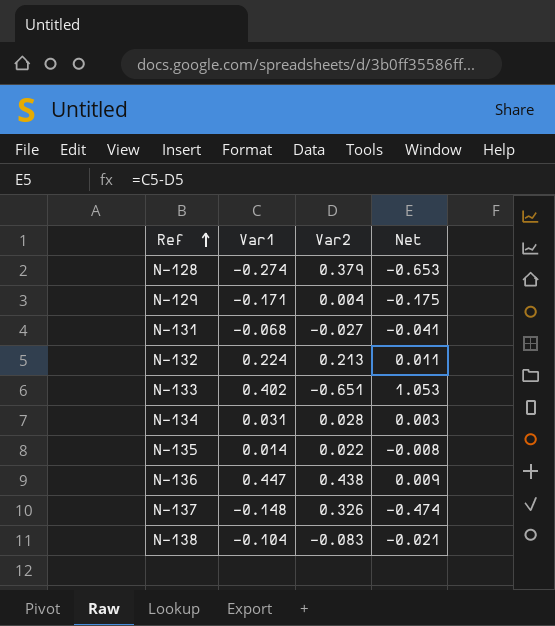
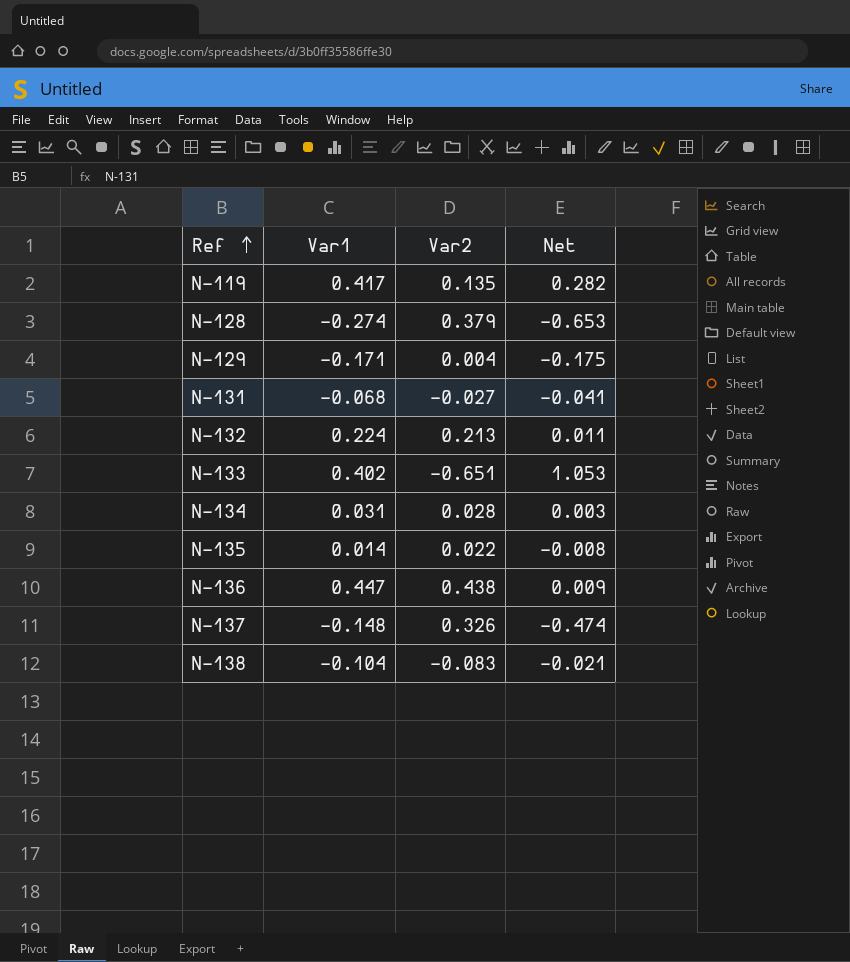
row N-119: none -> 0.417 | 0.135 | 0.282

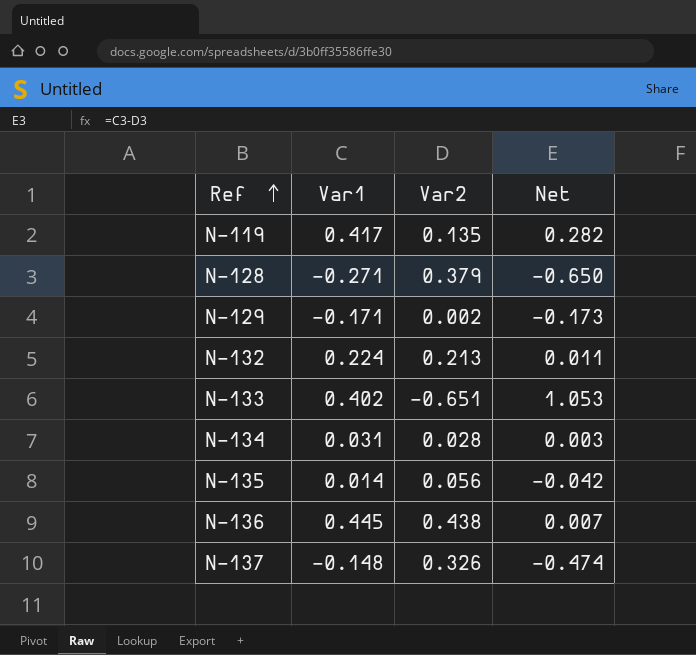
row N-131: -0.068 | -0.027 | -0.041 -> none
row N-138: -0.104 | -0.083 | -0.021 -> none
N-128 | Var1: -0.274 -> -0.271
N-128 | Net: -0.653 -> -0.650
N-129 | Var2: 0.004 -> 0.002
N-129 | Net: -0.175 -> -0.173
N-135 | Var2: 0.022 -> 0.056
N-135 | Net: -0.008 -> -0.042
N-136 | Var1: 0.447 -> 0.445
N-136 | Net: 0.009 -> 0.007

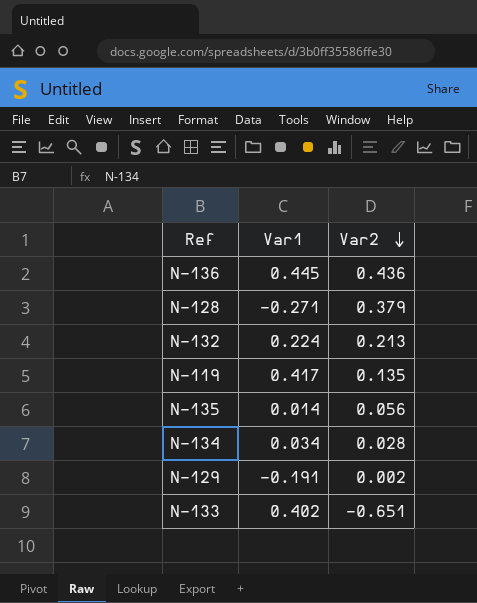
row order: Ref ascending -> Var2 descending
column Net | formula: [Var1] - [Var2] -> none
row N-137: -0.148 | 0.326 | -0.474 -> none
N-136 | Var2: 0.438 -> 0.436
N-134 | Var1: 0.031 -> 0.034
N-129 | Var1: -0.171 -> -0.191

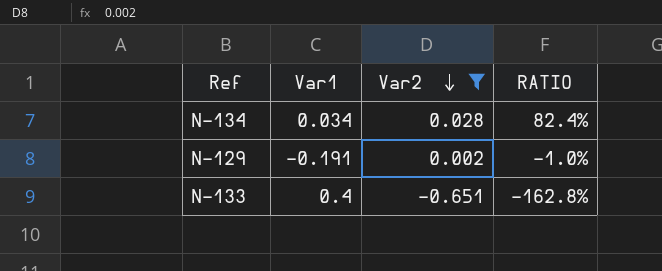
filter: none -> Var2 <= 0.028
column RATIO | formula: none -> [Var2] / [Var1]
N-133 | Var1: 0.402 -> 0.4

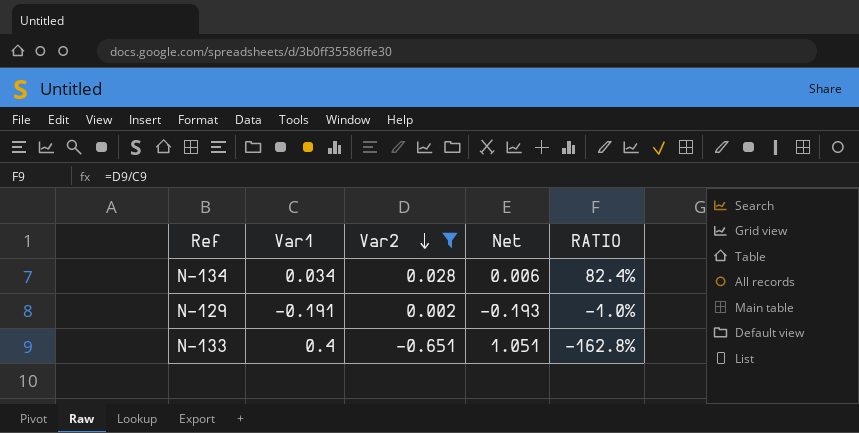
column Net | formula: none -> [Var1] - [Var2]

